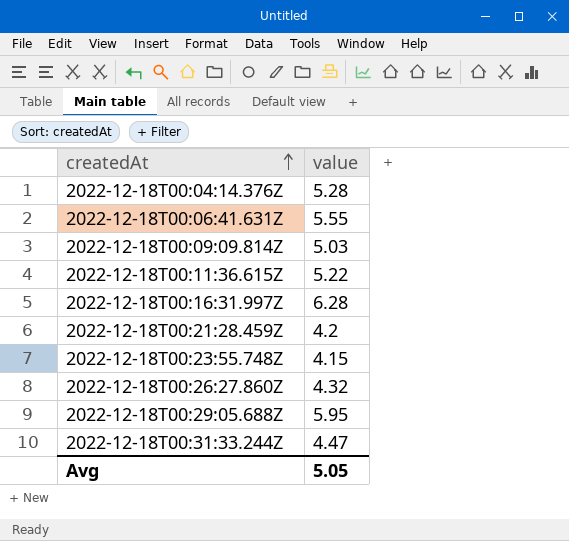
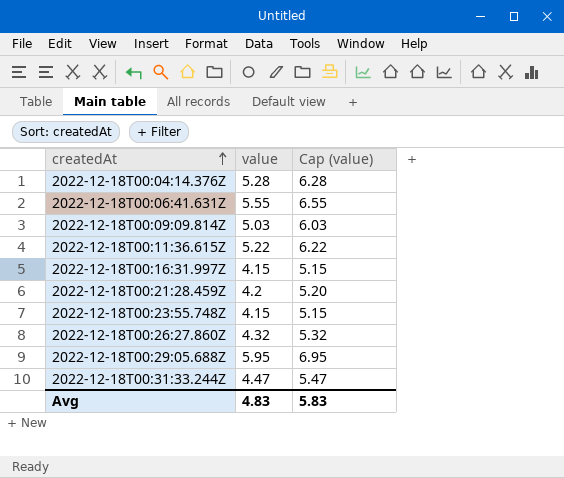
column Cap (value) | formula: none -> [value] + 1
2022-12-18T00:16:31.997Z | value: 6.28 -> 4.15
Avg | value: 5.05 -> 4.83

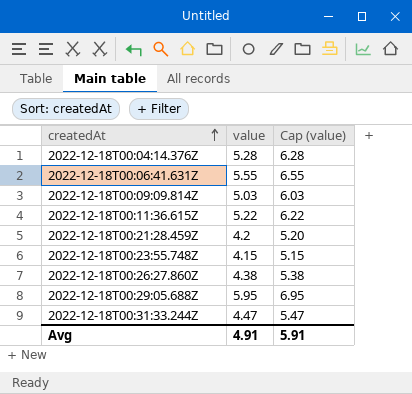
row 2022-12-18T00:16:31.997Z: 4.15 | 5.15 -> none
2022-12-18T00:26:27.860Z | value: 4.32 -> 4.38
2022-12-18T00:26:27.860Z | Cap (value): 5.32 -> 5.38
Avg | value: 4.83 -> 4.91
Avg | Cap (value): 5.83 -> 5.91

